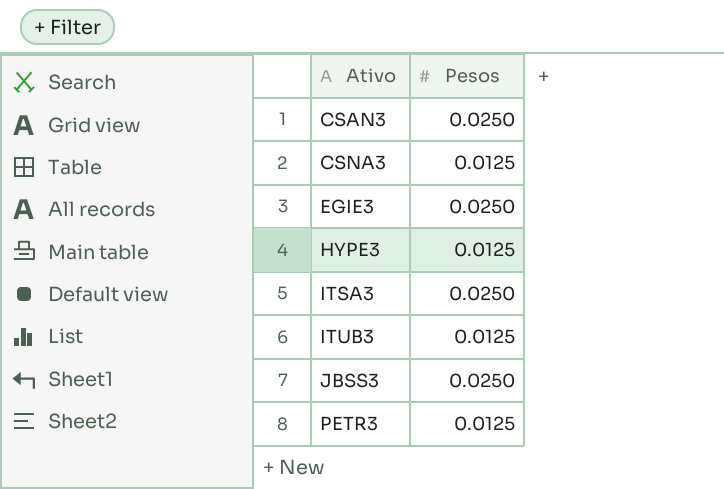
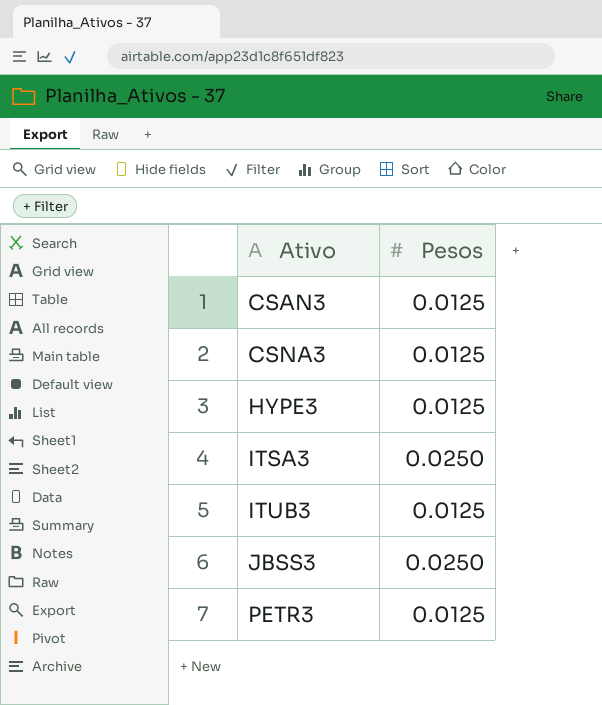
row EGIE3: 0.0250 -> none
CSAN3 | Pesos: 0.0250 -> 0.0125

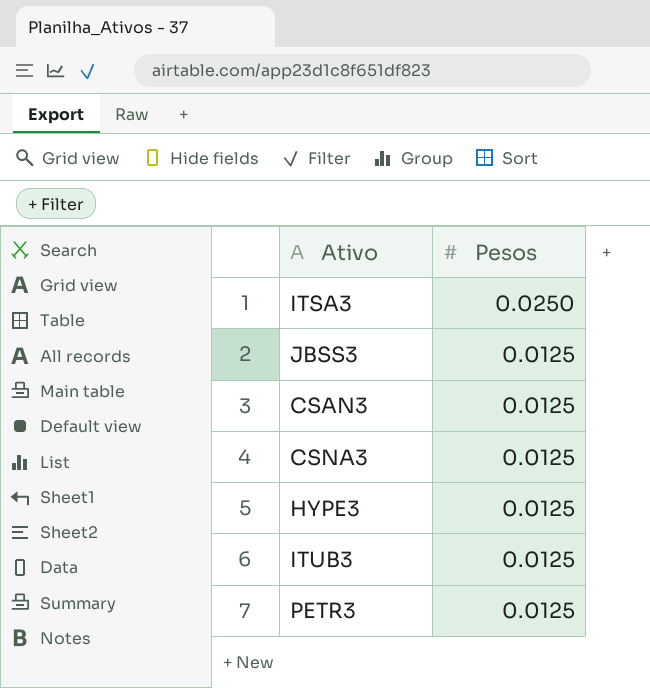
row order: Ativo ascending -> Pesos descending
JBSS3 | Pesos: 0.0250 -> 0.0125

